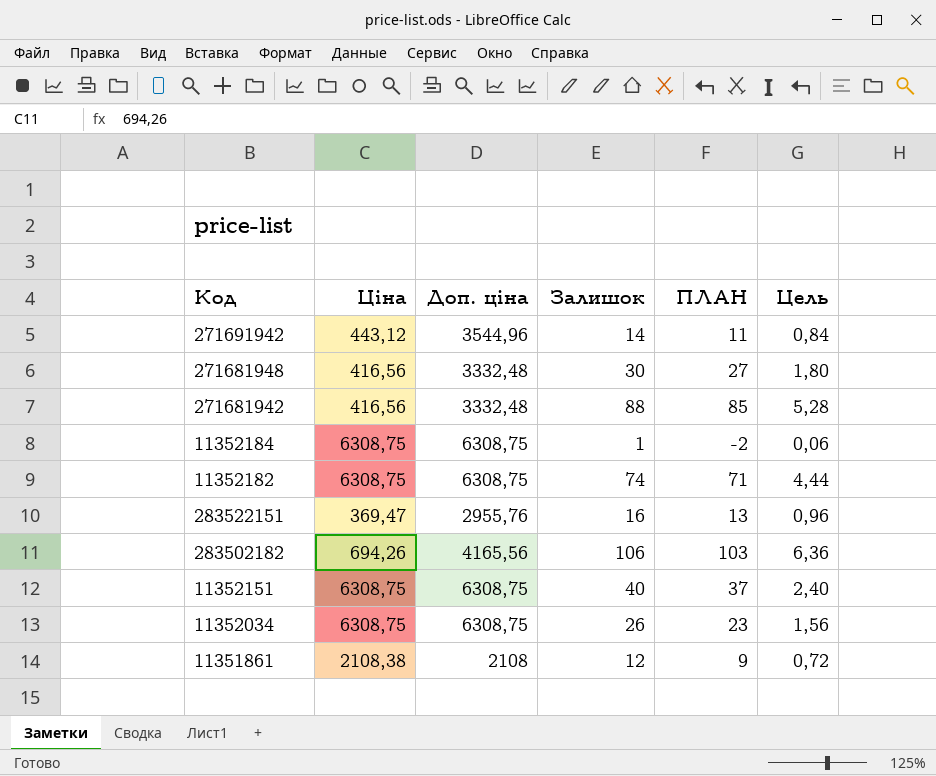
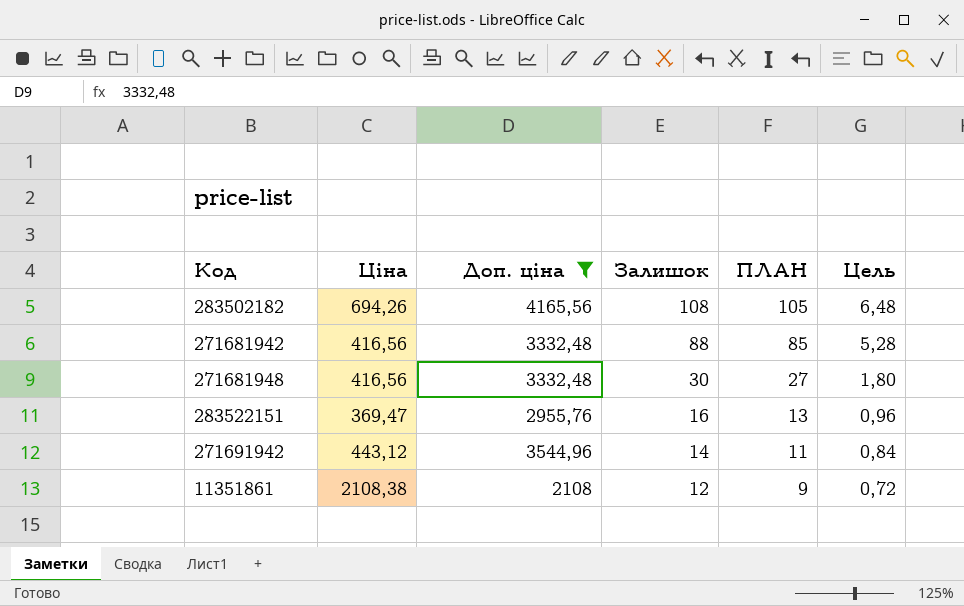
filter: none -> Доп. ціна != 6308,75
row order: none -> Залишок descending
283502182 | Залишок: 106 -> 108
283502182 | ПЛАН: 103 -> 105
283502182 | Цель: 6,36 -> 6,48

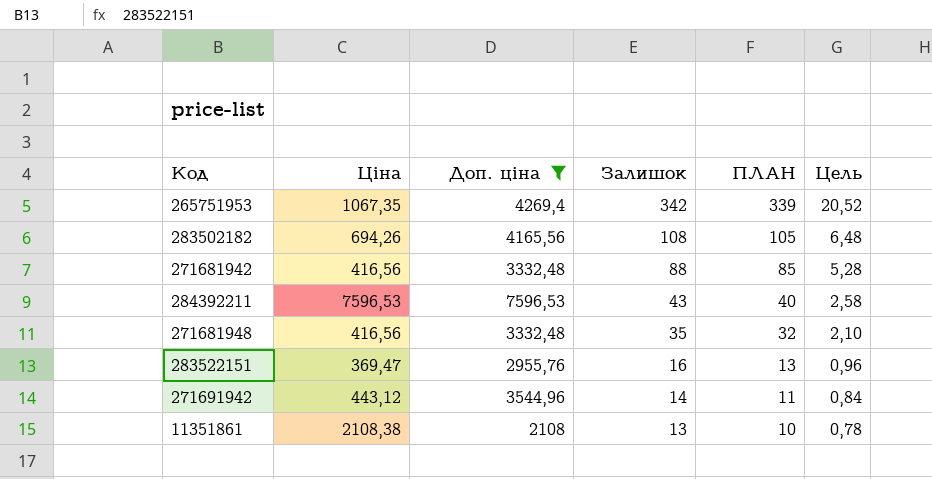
row 265751953: none -> 1067,35 | 4269,4 | 342 | 339 | 20,52
row 284392211: none -> 7596,53 | 7596,53 | 43 | 40 | 2,58
271681948 | Залишок: 30 -> 35
271681948 | ПЛАН: 27 -> 32
271681948 | Цель: 1,80 -> 2,10
11351861 | Залишок: 12 -> 13
11351861 | ПЛАН: 9 -> 10
11351861 | Цель: 0,72 -> 0,78

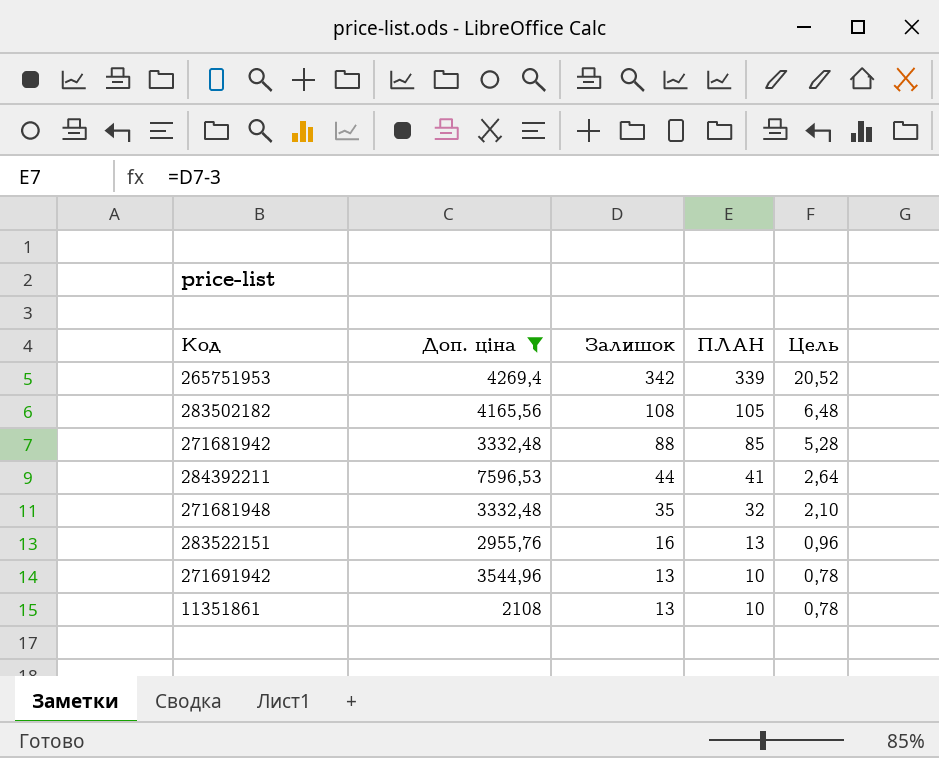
column Ціна | position: 2 -> none
284392211 | Залишок: 43 -> 44
284392211 | ПЛАН: 40 -> 41
284392211 | Цель: 2,58 -> 2,64
271691942 | Залишок: 14 -> 13
271691942 | ПЛАН: 11 -> 10
271691942 | Цель: 0,84 -> 0,78

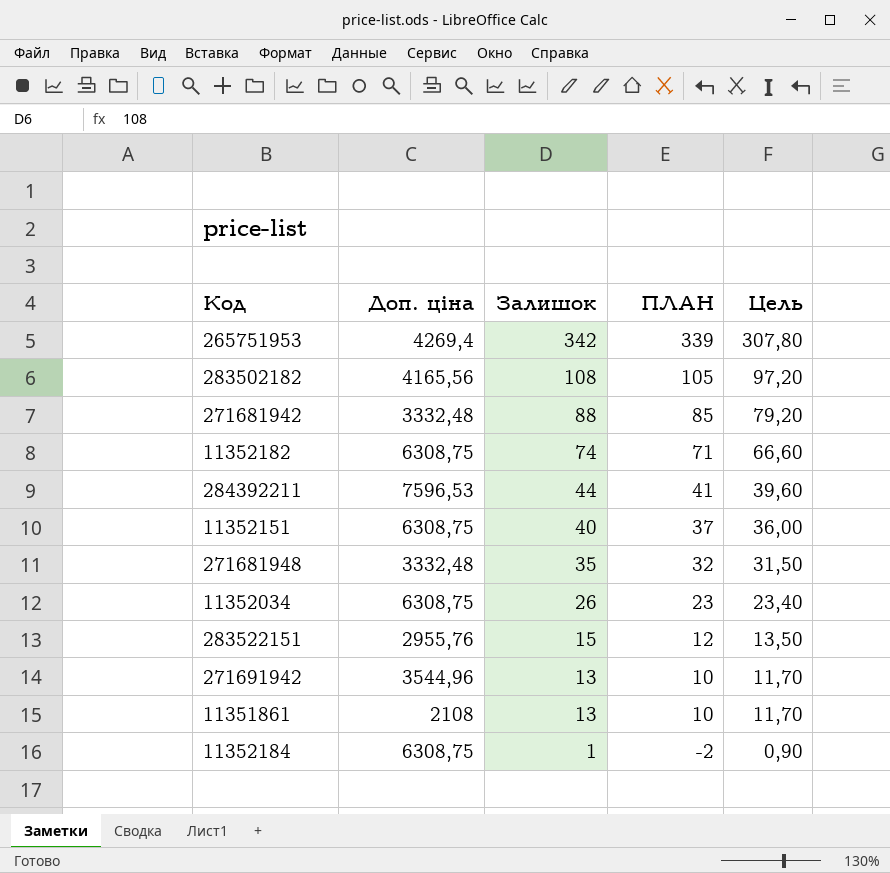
filter: Доп. ціна != 6308,75 -> none
column Цель | formula: [Залишок] * 0,06 -> [Залишок] * 0,9
283522151 | Залишок: 16 -> 15
283522151 | ПЛАН: 13 -> 12

